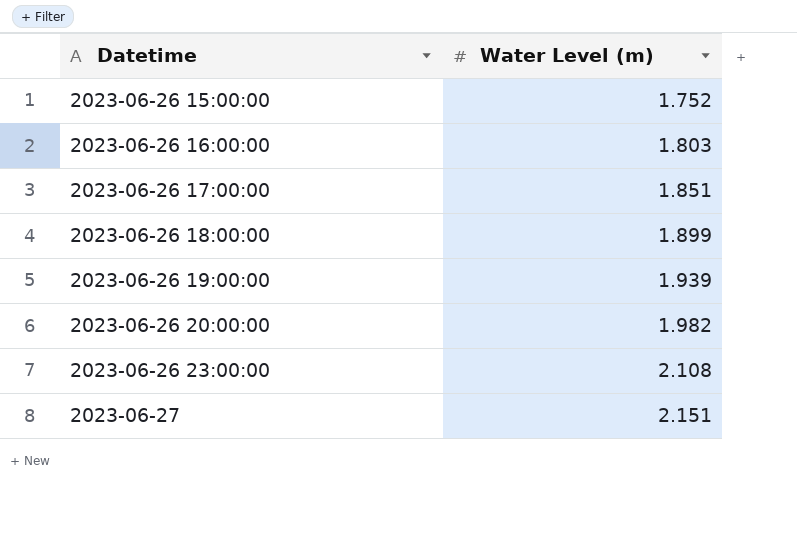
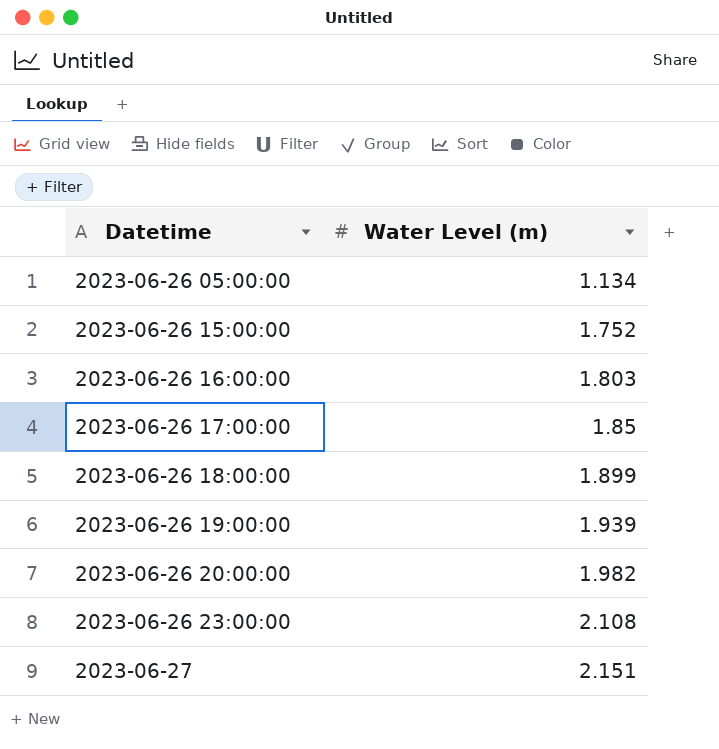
row 2023-06-26 05:00:00: none -> 1.134
2023-06-26 17:00:00 | Water Level (m): 1.851 -> 1.85

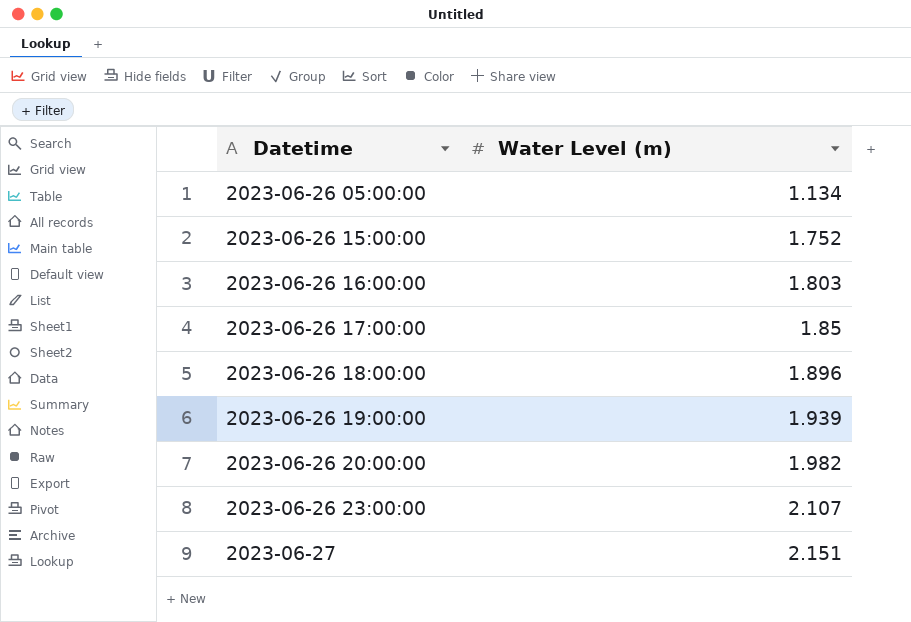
2023-06-26 18:00:00 | Water Level (m): 1.899 -> 1.896
2023-06-26 23:00:00 | Water Level (m): 2.108 -> 2.107

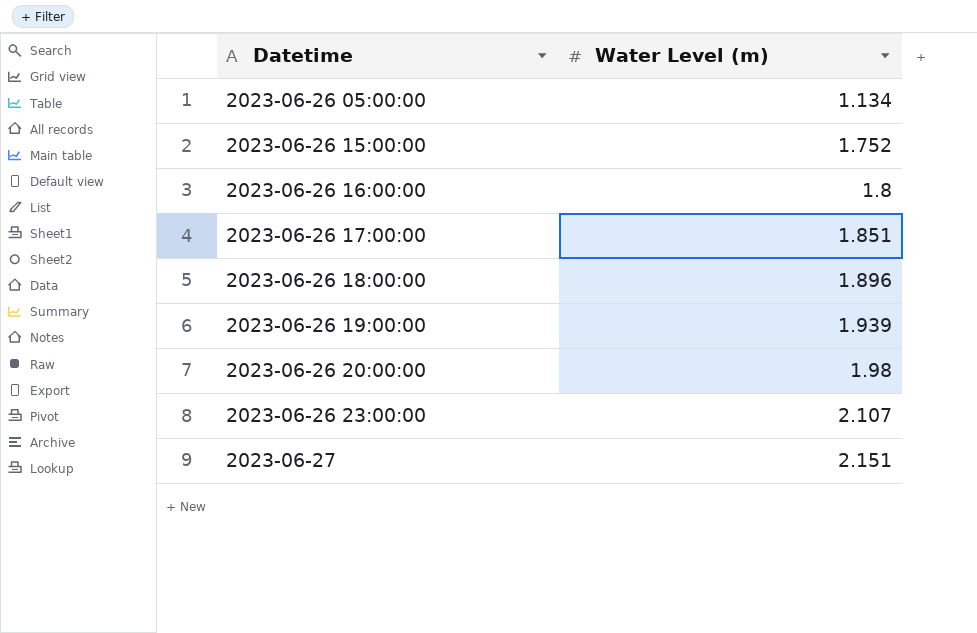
2023-06-26 16:00:00 | Water Level (m): 1.803 -> 1.8
2023-06-26 17:00:00 | Water Level (m): 1.85 -> 1.851
2023-06-26 20:00:00 | Water Level (m): 1.982 -> 1.98

